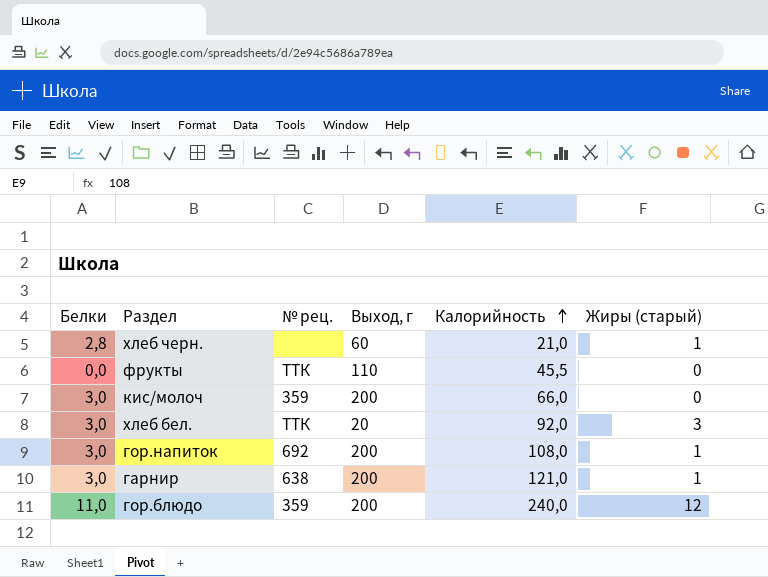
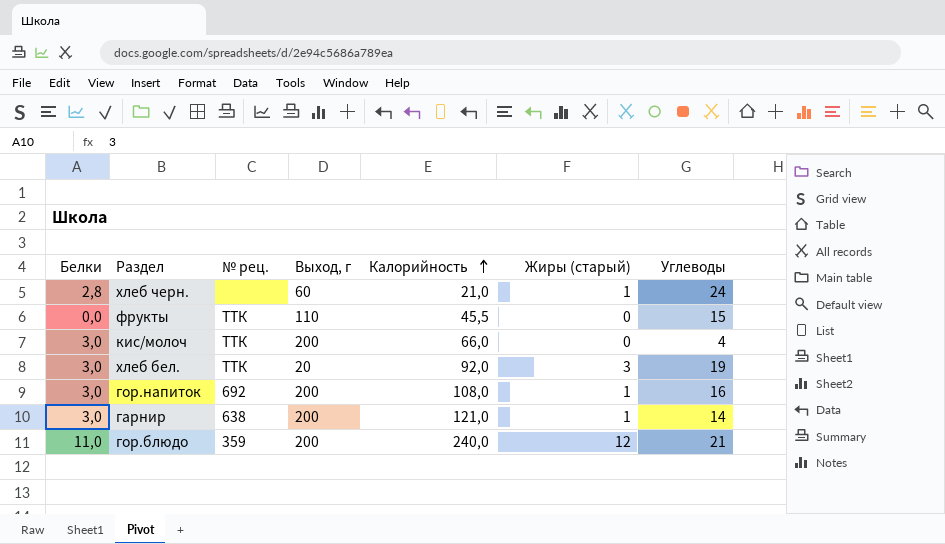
column Углеводы | position: none -> 7
кис/молоч | № рец.: 359 -> ТТК

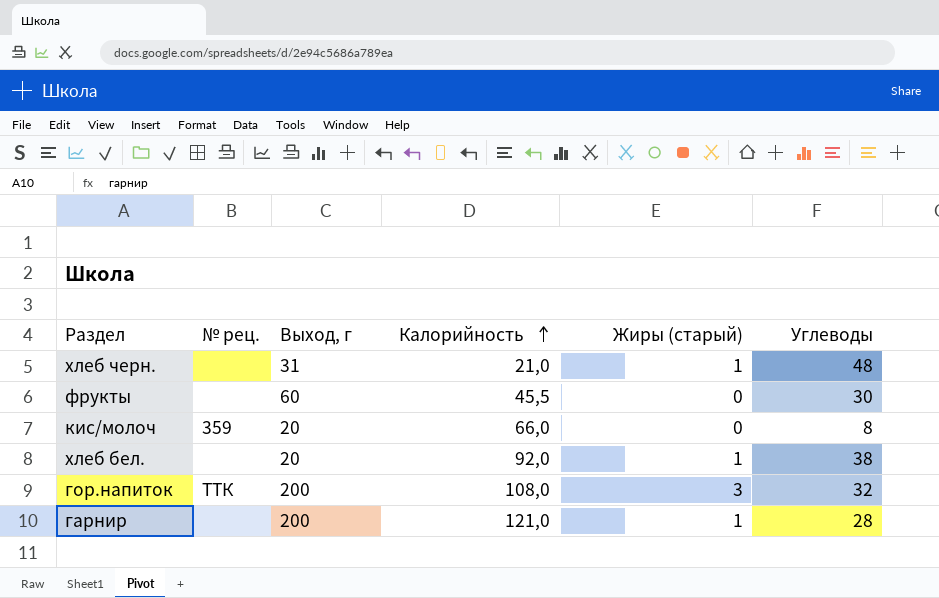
column Белки | position: 1 -> none
row гор.блюдо: 11,0 | 359 | 200 | 240,0 | 12 | 21 -> none
хлеб черн. | Выход, г: 60 -> 31
хлеб черн. | Углеводы: 24 -> 48
фрукты | № рец.: ТТК -> none
фрукты | Выход, г: 110 -> 60
фрукты | Углеводы: 15 -> 30
кис/молоч | № рец.: ТТК -> 359
кис/молоч | Выход, г: 200 -> 20
кис/молоч | Углеводы: 4 -> 8
хлеб бел. | № рец.: ТТК -> none
хлеб бел. | Жиры (старый): 3 -> 1
хлеб бел. | Углеводы: 19 -> 38
гор.напиток | № рец.: 692 -> ТТК
гор.напиток | Жиры (старый): 1 -> 3
гор.напиток | Углеводы: 16 -> 32
гарнир | № рец.: 638 -> none
гарнир | Углеводы: 14 -> 28

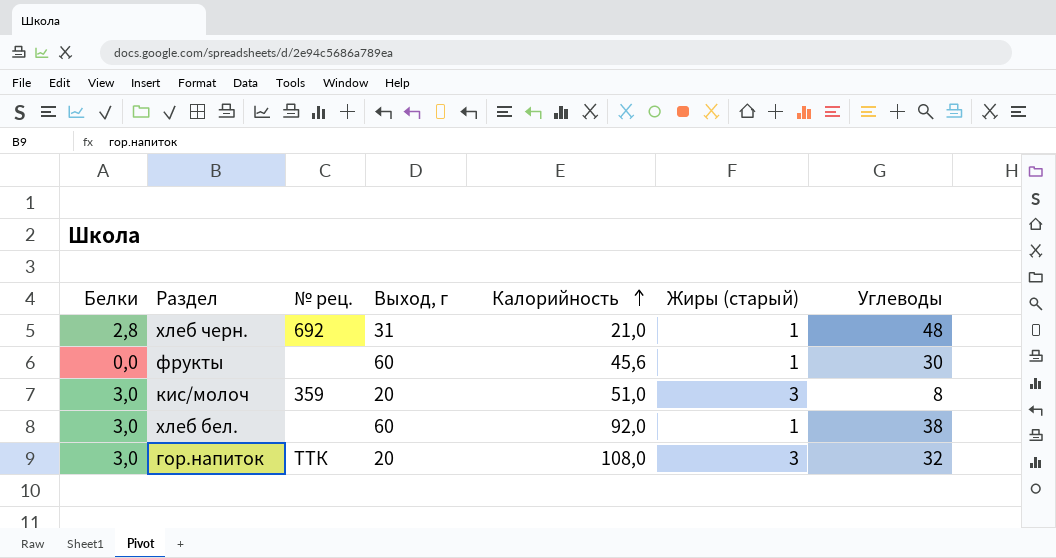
column Белки | position: none -> 1
row гарнир: none | 200 | 121,0 | 1 | 28 -> none
хлеб черн. | № рец.: none -> 692
фрукты | Калорийность: 45,5 -> 45,6
фрукты | Жиры (старый): 0 -> 1
кис/молоч | Калорийность: 66,0 -> 51,0
кис/молоч | Жиры (старый): 0 -> 3
хлеб бел. | Выход, г: 20 -> 60
гор.напиток | Выход, г: 200 -> 20

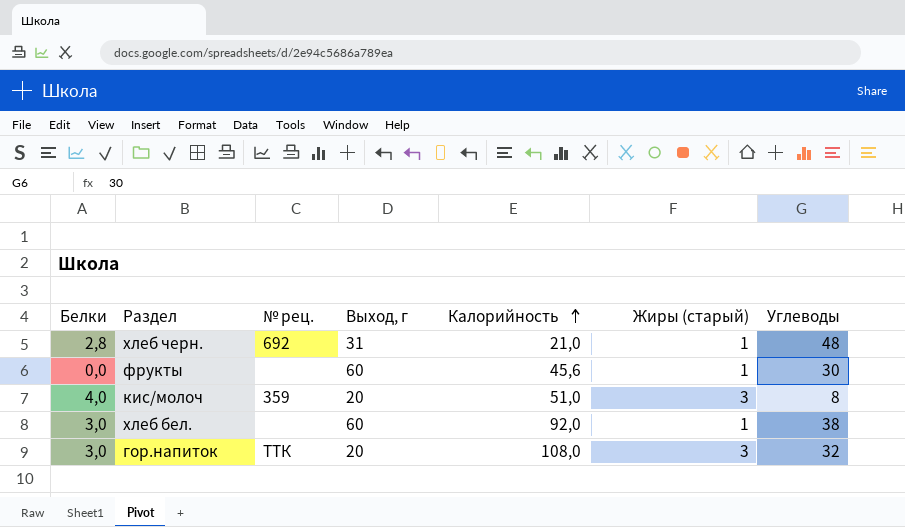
кис/молоч | Белки: 3,0 -> 4,0

